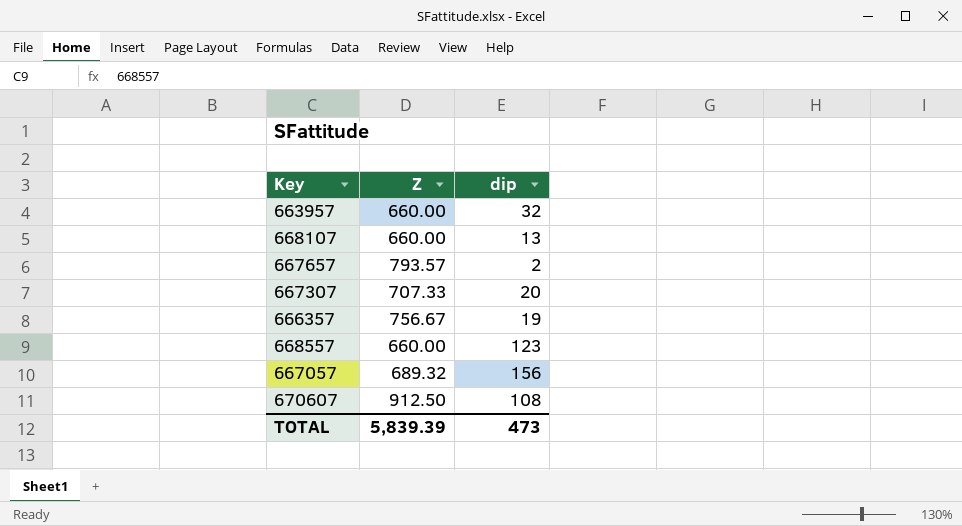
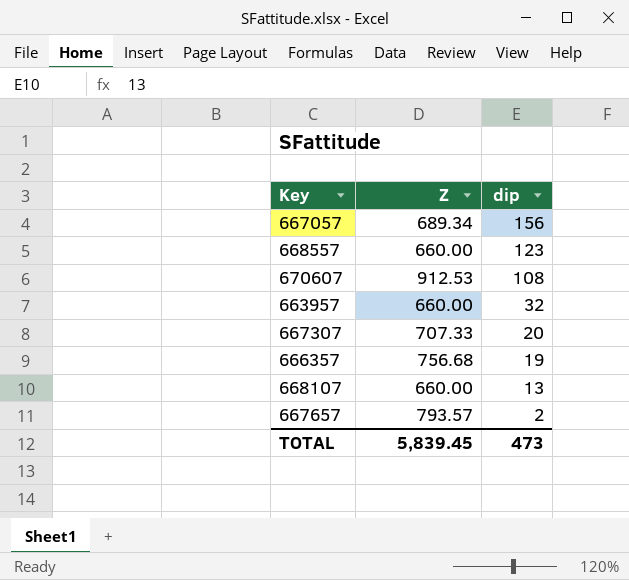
row order: none -> dip descending
667057 | Z: 689.32 -> 689.34
670607 | Z: 912.50 -> 912.53
666357 | Z: 756.67 -> 756.68
TOTAL | Z: 5,839.39 -> 5,839.45

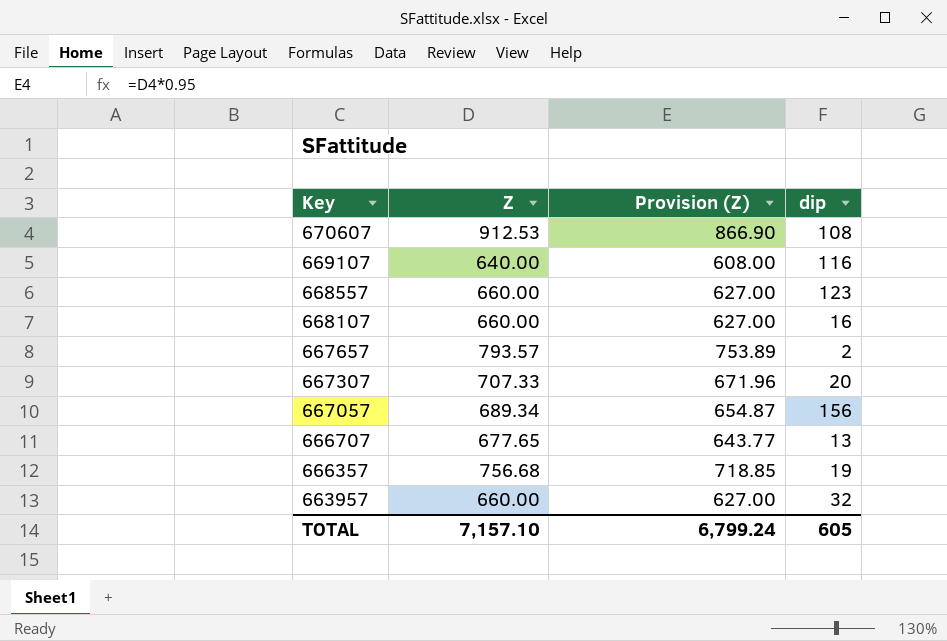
row order: dip descending -> Key descending
column Provision (Z) | formula: none -> [Z] * 0.95
row 669107: none -> 640.00 | 608.00 | 116
668107 | dip: 13 -> 16
row 666707: none -> 677.65 | 643.77 | 13
TOTAL | Z: 5,839.45 -> 7,157.10
TOTAL | dip: 473 -> 605

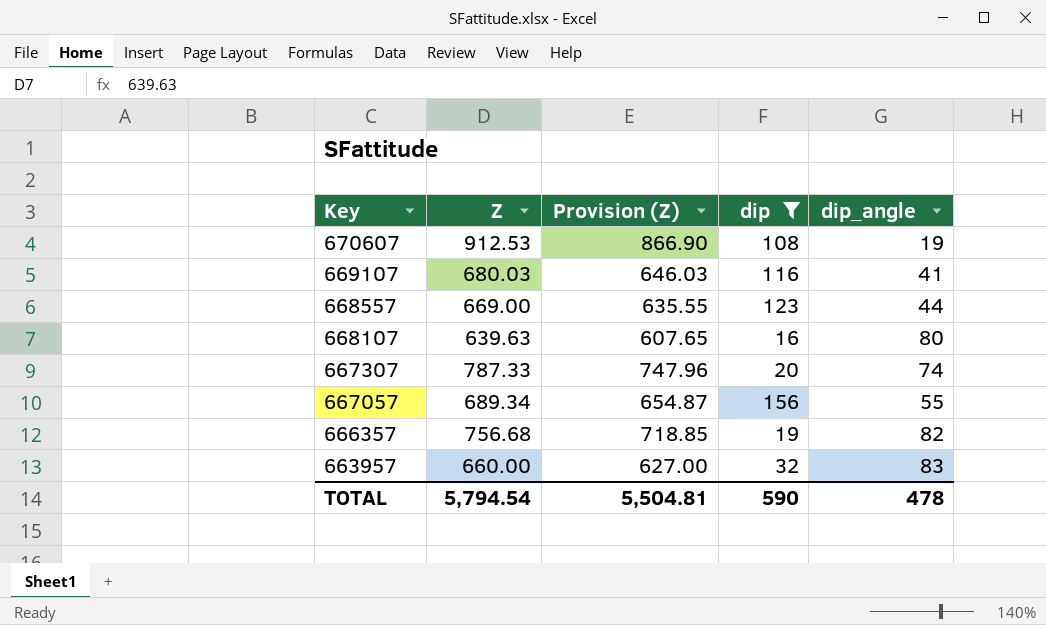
filter: none -> dip >= 16
column dip_angle | position: none -> 5
669107 | Z: 640.00 -> 680.03
669107 | Provision (Z): 608.00 -> 646.03
668557 | Z: 660.00 -> 669.00
668557 | Provision (Z): 627.00 -> 635.55
668107 | Z: 660.00 -> 639.63
668107 | Provision (Z): 627.00 -> 607.65
667307 | Z: 707.33 -> 787.33
667307 | Provision (Z): 671.96 -> 747.96
TOTAL | Z: 7,157.10 -> 5,794.54
TOTAL | Provision (Z): 6,799.24 -> 5,504.81
TOTAL | dip: 605 -> 590

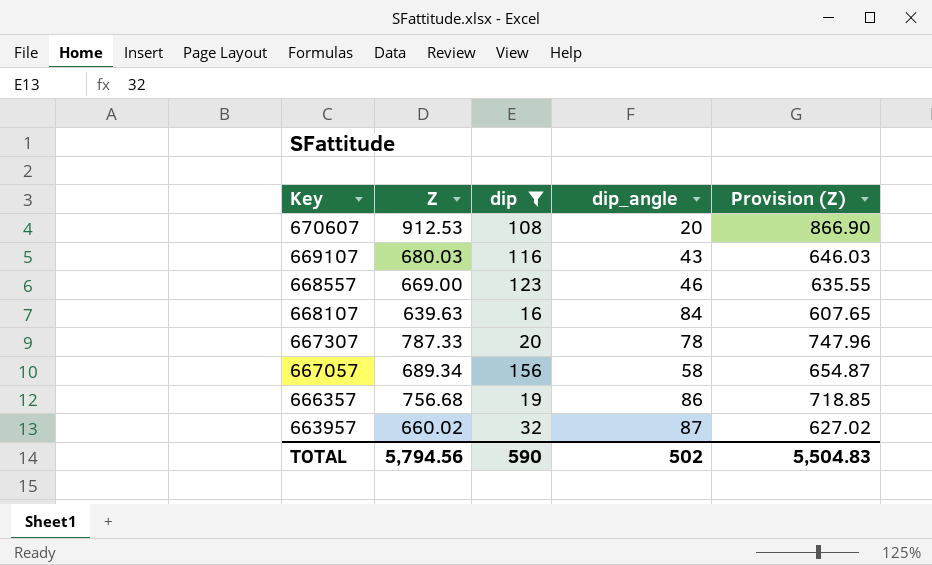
column Provision (Z) | position: 3 -> 5
670607 | dip_angle: 19 -> 20
669107 | dip_angle: 41 -> 43
668557 | dip_angle: 44 -> 46
668107 | dip_angle: 80 -> 84
667307 | dip_angle: 74 -> 78
667057 | dip_angle: 55 -> 58
666357 | dip_angle: 82 -> 86
663957 | Z: 660.00 -> 660.02
663957 | dip_angle: 83 -> 87
663957 | Provision (Z): 627.00 -> 627.02
TOTAL | Z: 5,794.54 -> 5,794.56
TOTAL | dip_angle: 478 -> 502
TOTAL | Provision (Z): 5,504.81 -> 5,504.83

